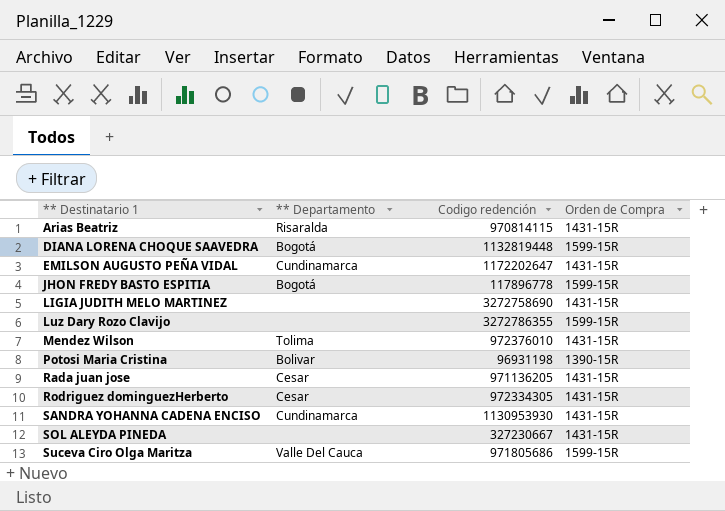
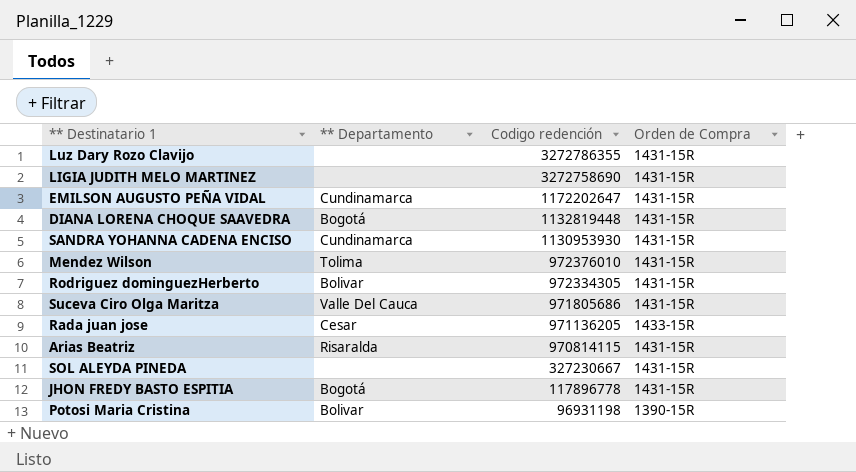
row order: ** Destinatario 1 ascending -> Codigo redención descending
Luz Dary Rozo Clavijo | Orden de Compra: 1599-15R -> 1431-15R
DIANA LORENA CHOQUE SAAVEDRA | Orden de Compra: 1599-15R -> 1431-15R
Rodriguez dominguezHerberto | ** Departamento: Cesar -> Bolivar
Suceva Ciro Olga Maritza | Orden de Compra: 1599-15R -> 1431-15R
Rada juan jose | Orden de Compra: 1431-15R -> 1433-15R
JHON FREDY BASTO ESPITIA | Orden de Compra: 1599-15R -> 1431-15R

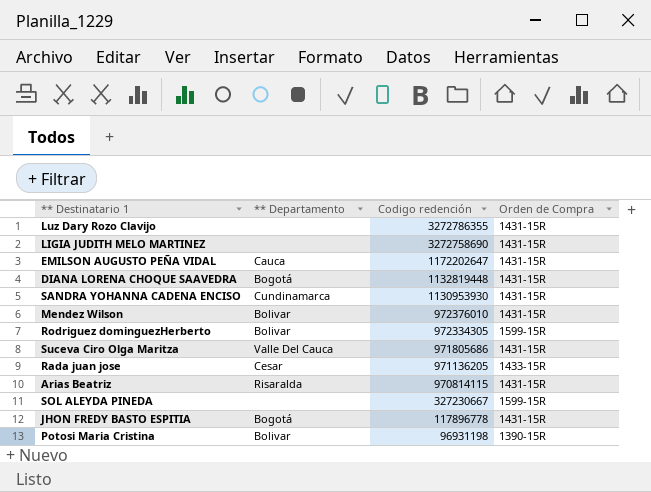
EMILSON AUGUSTO PEÑA VIDAL | ** Departamento: Cundinamarca -> Cauca
Mendez Wilson | ** Departamento: Tolima -> Bolivar
Rodriguez dominguezHerberto | Orden de Compra: 1431-15R -> 1599-15R
SOL ALEYDA PINEDA | Orden de Compra: 1431-15R -> 1599-15R

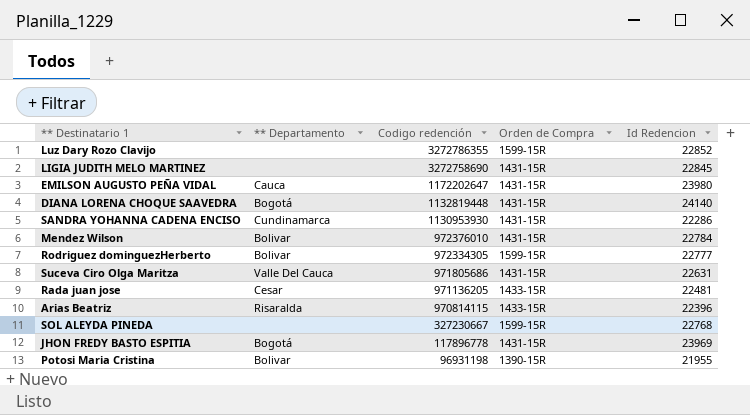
column Id Redencion | position: none -> 5
Luz Dary Rozo Clavijo | Orden de Compra: 1431-15R -> 1599-15R
Arias Beatriz | Orden de Compra: 1431-15R -> 1433-15R

